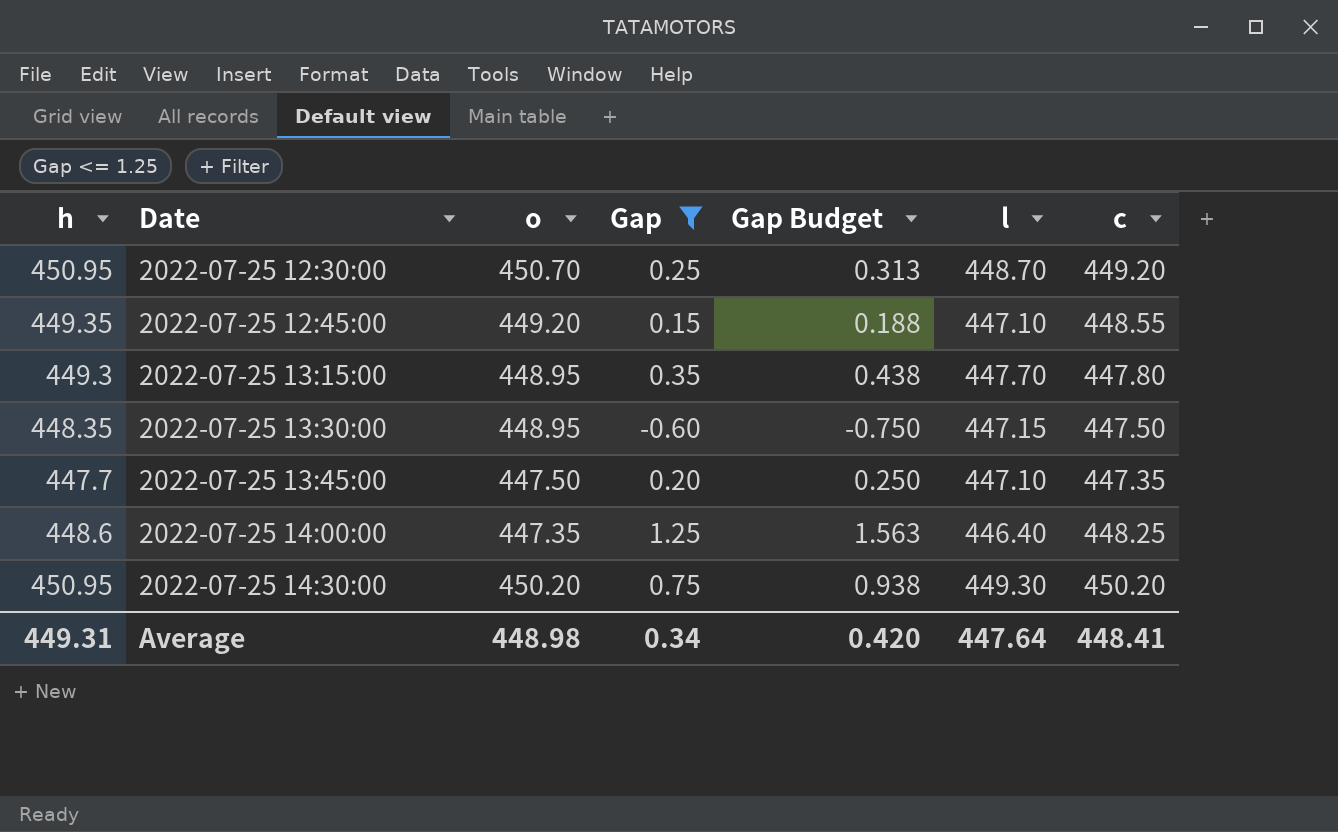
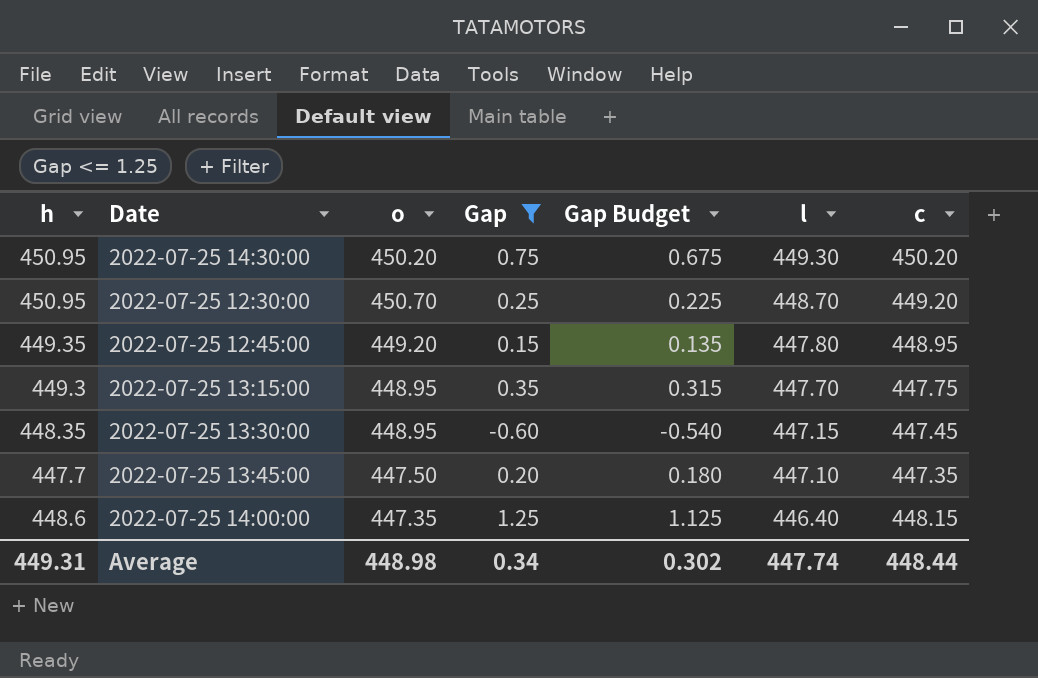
row order: Date ascending -> l descending
column Gap Budget | formula: [Gap] * 1.25 -> [Gap] * 0.9
2022-07-25 12:45:00 | l: 447.10 -> 447.80
2022-07-25 12:45:00 | c: 448.55 -> 448.95
2022-07-25 13:15:00 | c: 447.80 -> 447.75
2022-07-25 13:30:00 | c: 447.50 -> 447.45
2022-07-25 14:00:00 | c: 448.25 -> 448.15
Average | Gap Budget: 0.420 -> 0.302
Average | l: 447.64 -> 447.74
Average | c: 448.41 -> 448.44

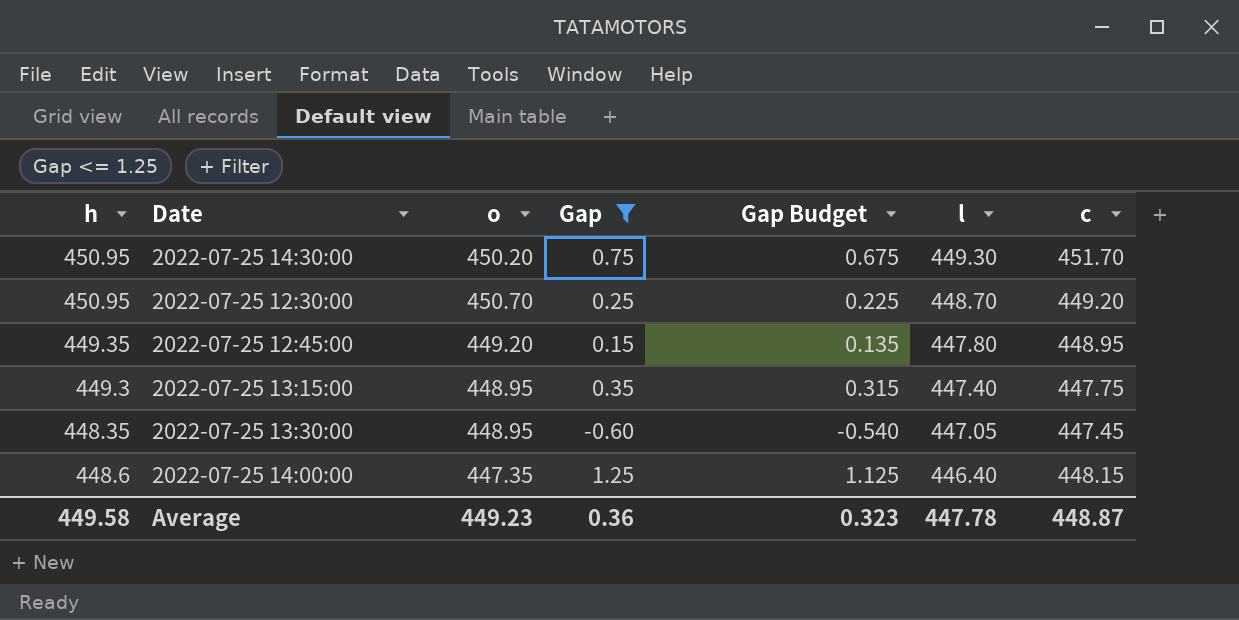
row 2022-07-25 13:45:00: 447.7 | 447.50 | 0.20 | 0.180 | 447.10 | 447.35 -> none
2022-07-25 14:30:00 | c: 450.20 -> 451.70
2022-07-25 13:15:00 | l: 447.70 -> 447.40
2022-07-25 13:30:00 | l: 447.15 -> 447.05
Average | h: 449.31 -> 449.58
Average | o: 448.98 -> 449.23
Average | Gap: 0.34 -> 0.36
Average | Gap Budget: 0.302 -> 0.323
Average | l: 447.74 -> 447.78
Average | c: 448.44 -> 448.87

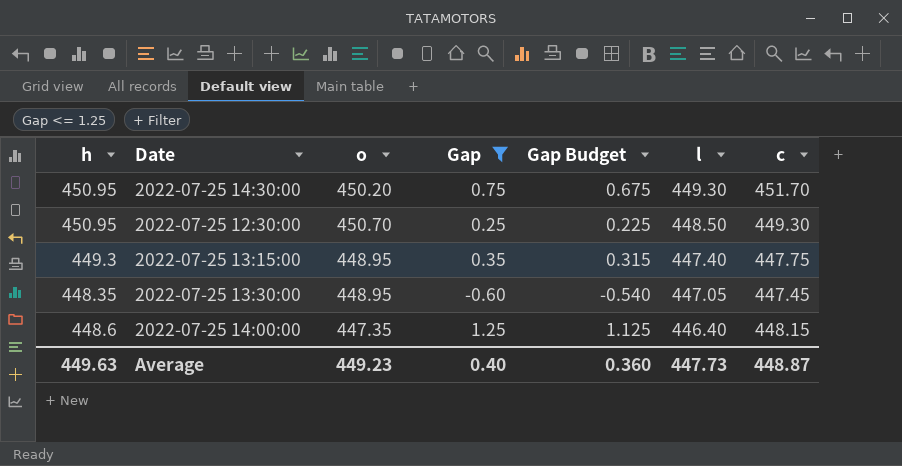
row 2022-07-25 12:45:00: 449.35 | 449.20 | 0.15 | 0.135 | 447.80 | 448.95 -> none
2022-07-25 12:30:00 | l: 448.70 -> 448.50
2022-07-25 12:30:00 | c: 449.20 -> 449.30
Average | h: 449.58 -> 449.63
Average | Gap: 0.36 -> 0.40
Average | Gap Budget: 0.323 -> 0.360
Average | l: 447.78 -> 447.73

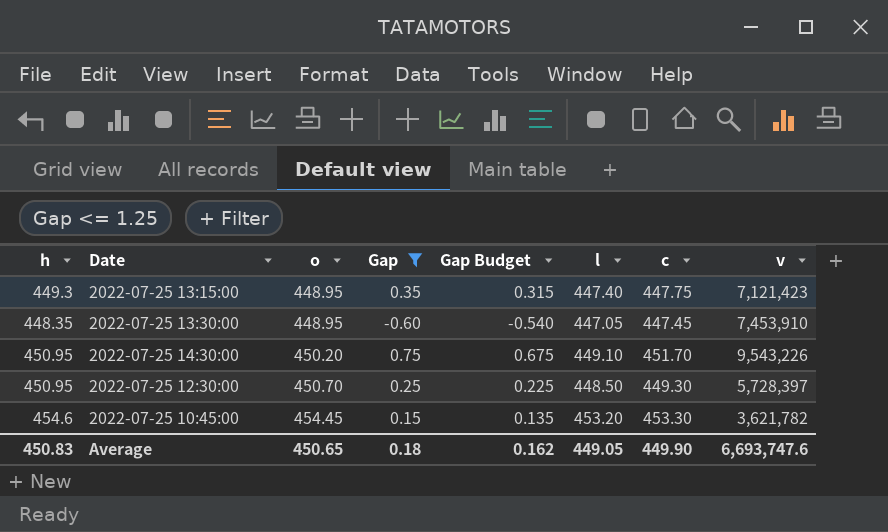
row order: l descending -> o ascending
column v | position: none -> 8
row 2022-07-25 14:00:00: 448.6 | 447.35 | 1.25 | 1.125 | 446.40 | 448.15 -> none
2022-07-25 14:30:00 | l: 449.30 -> 449.10
row 2022-07-25 10:45:00: none -> 454.6 | 454.45 | 0.15 | 0.135 | 453.20 | 453.30 | 3,621,782
Average | h: 449.63 -> 450.83
Average | o: 449.23 -> 450.65
Average | Gap: 0.40 -> 0.18
Average | Gap Budget: 0.360 -> 0.162
Average | l: 447.73 -> 449.05
Average | c: 448.87 -> 449.90

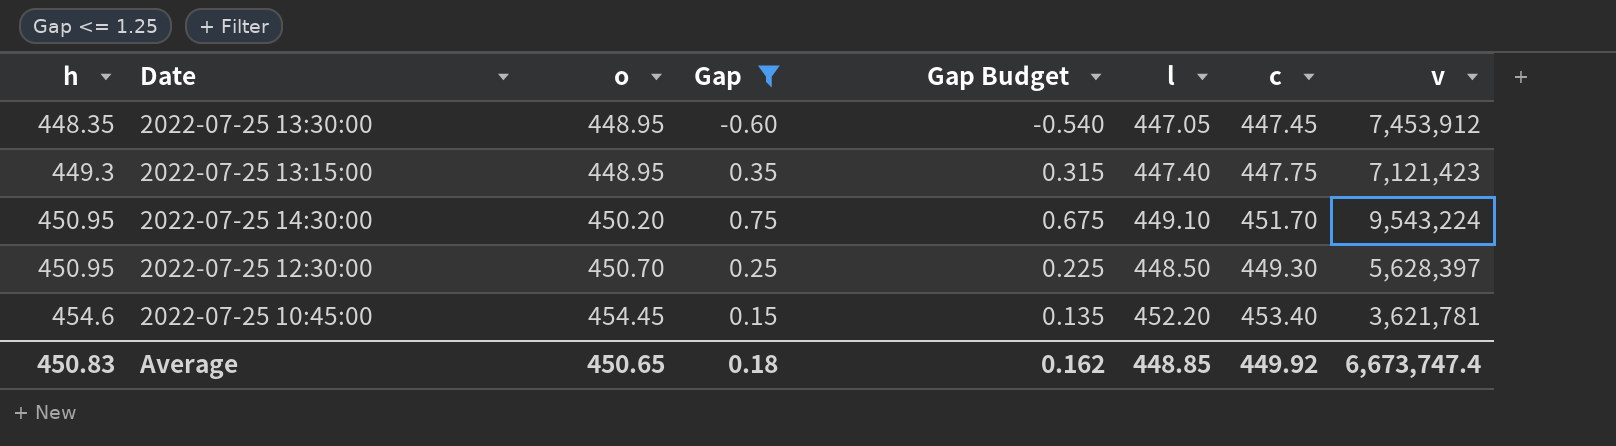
row order: o ascending -> h ascending
2022-07-25 13:30:00 | v: 7,453,910 -> 7,453,912
2022-07-25 14:30:00 | v: 9,543,226 -> 9,543,224
2022-07-25 12:30:00 | v: 5,728,397 -> 5,628,397
2022-07-25 10:45:00 | l: 453.20 -> 452.20
2022-07-25 10:45:00 | c: 453.30 -> 453.40
2022-07-25 10:45:00 | v: 3,621,782 -> 3,621,781
Average | l: 449.05 -> 448.85
Average | c: 449.90 -> 449.92
Average | v: 6,693,747.6 -> 6,673,747.4

